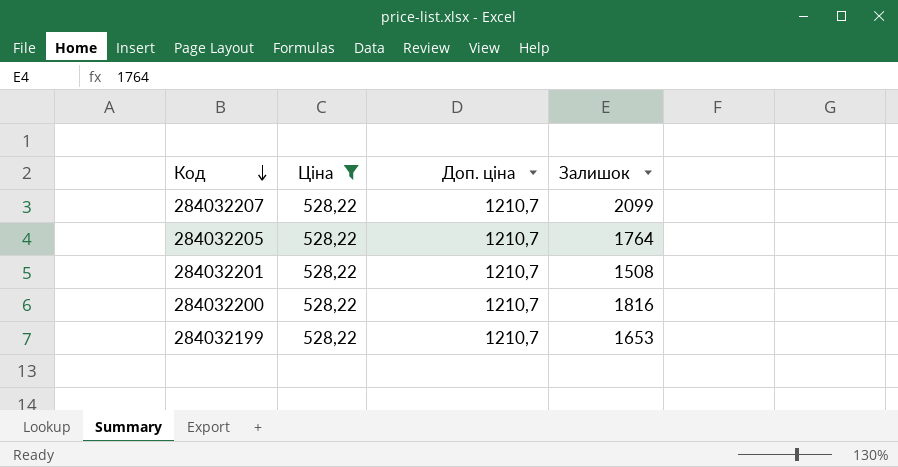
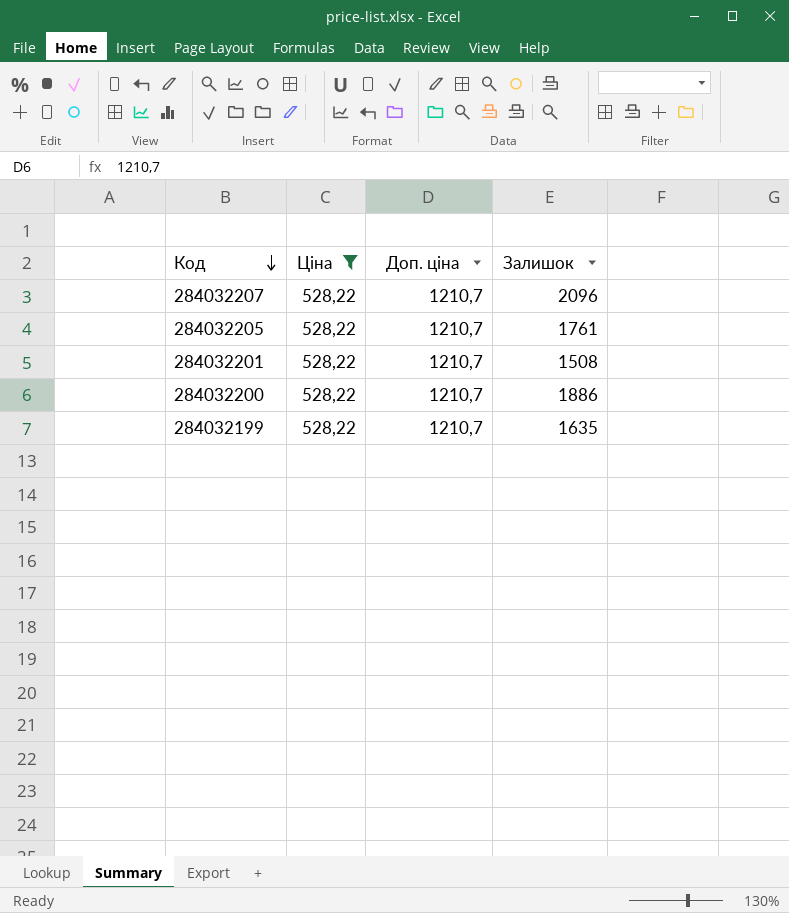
284032207 | Залишок: 2099 -> 2096
284032205 | Залишок: 1764 -> 1761
284032200 | Залишок: 1816 -> 1886
284032199 | Залишок: 1653 -> 1635

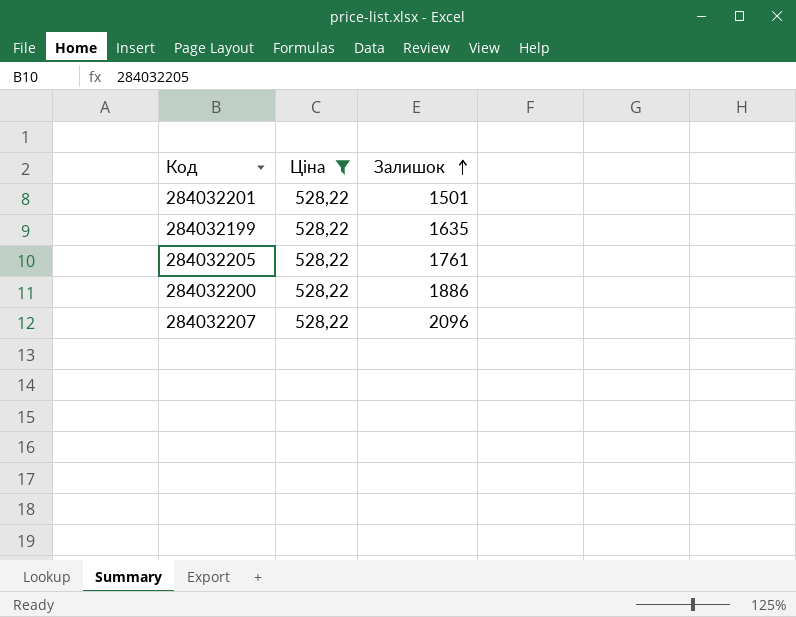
row order: Код descending -> Залишок ascending
column Доп. ціна | position: 3 -> none
284032201 | Залишок: 1508 -> 1501

